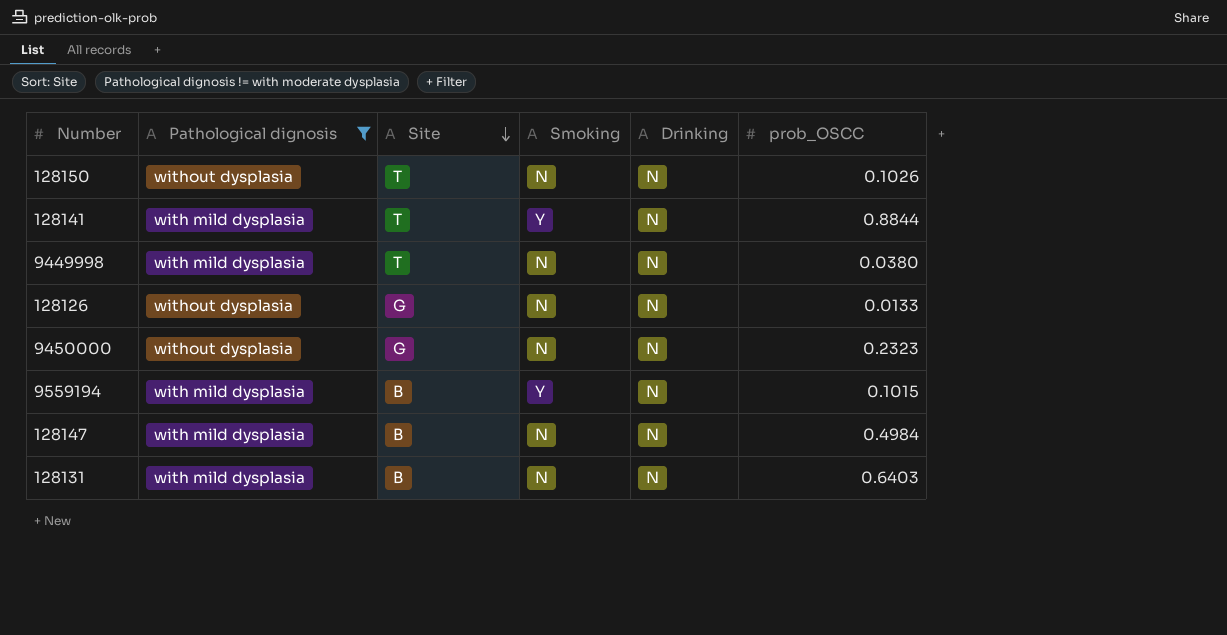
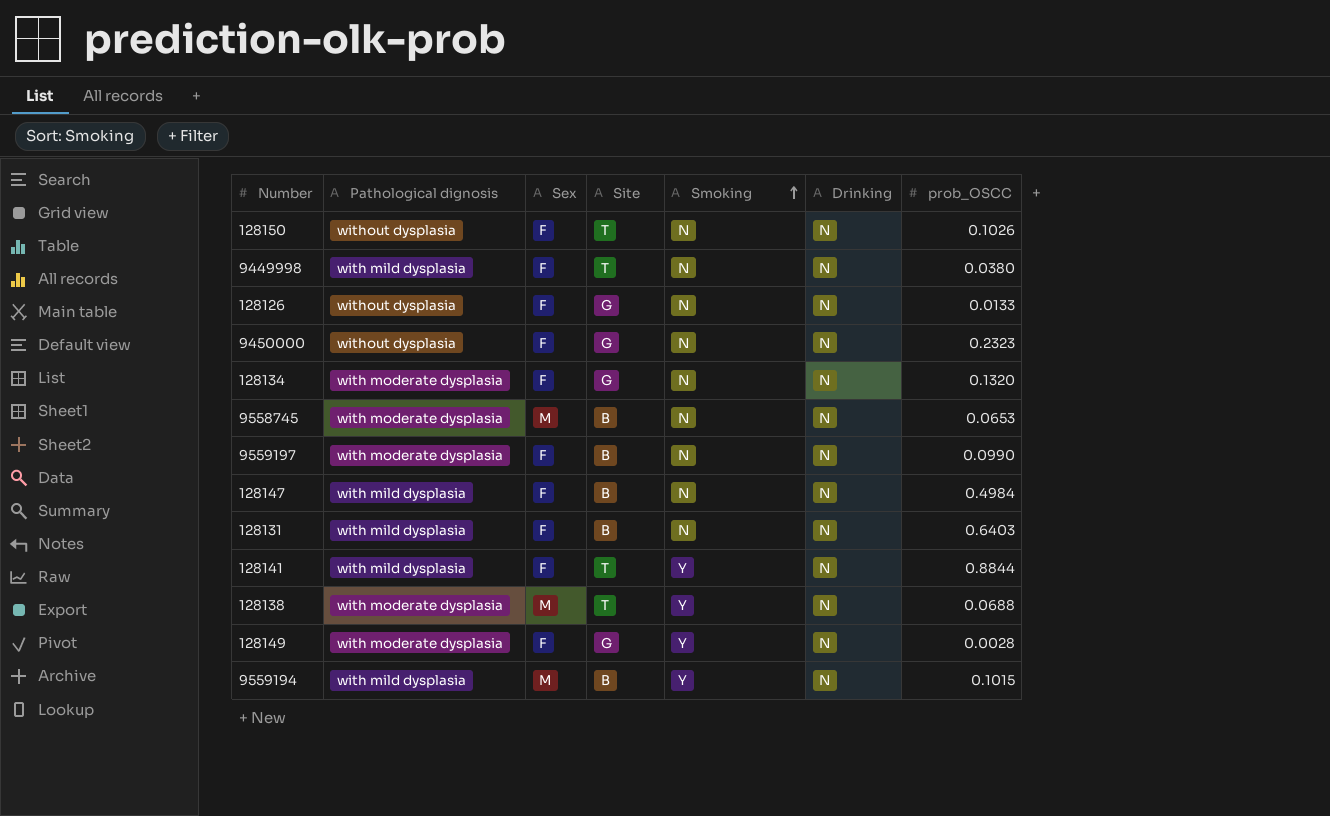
filter: Pathological dignosis != with moderate dysplasia -> none
row order: Site descending -> Smoking ascending
column Sex | position: none -> 3

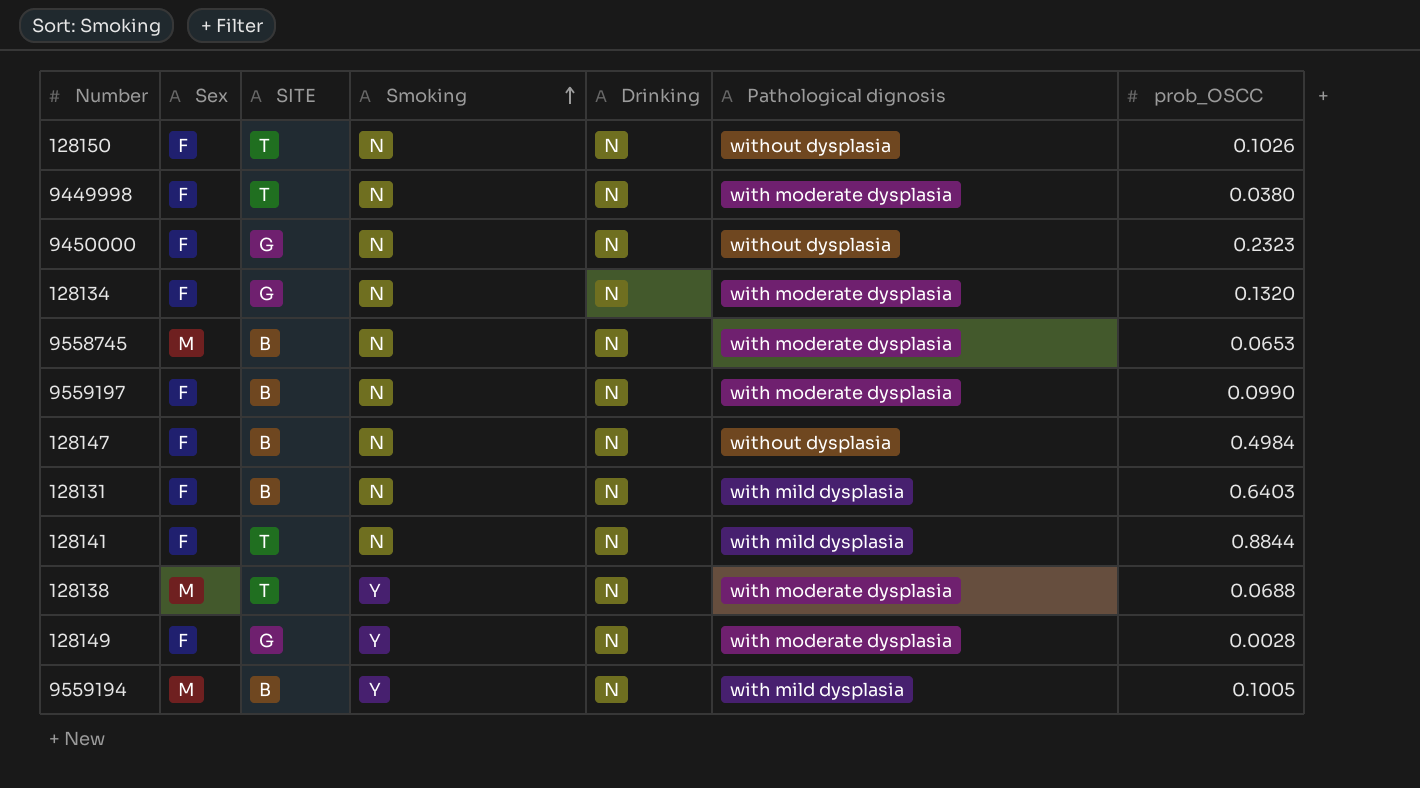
column name: Site -> SITE
column Pathological dignosis | position: 2 -> 6
row 128126: without dysplasia | F | G | N | N | 0.0133 -> none
9449998 | Pathological dignosis: with mild dysplasia -> with moderate dysplasia
128147 | Pathological dignosis: with mild dysplasia -> without dysplasia
128141 | Smoking: Y -> N
9559194 | prob_OSCC: 0.1015 -> 0.1005

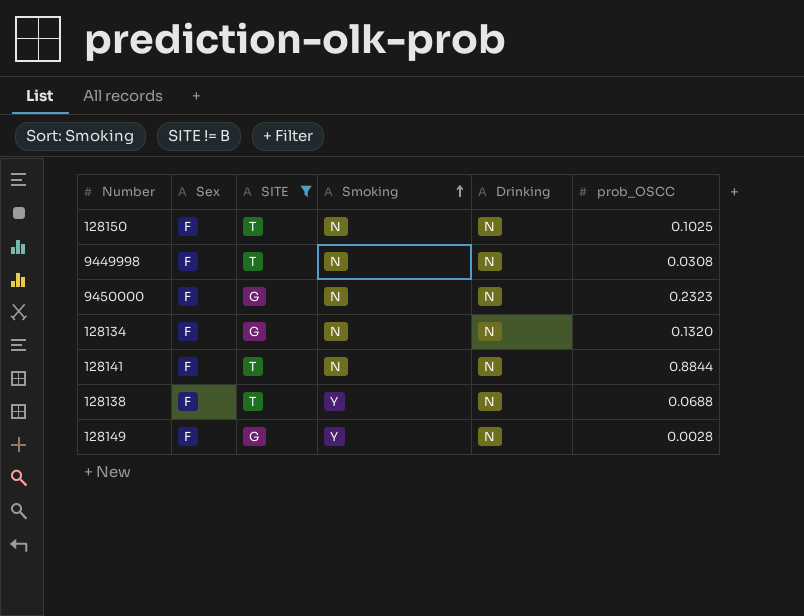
filter: none -> SITE != B
column Pathological dignosis | position: 6 -> none
128150 | prob_OSCC: 0.1026 -> 0.1025
9449998 | prob_OSCC: 0.0380 -> 0.0308
128138 | Sex: M -> F

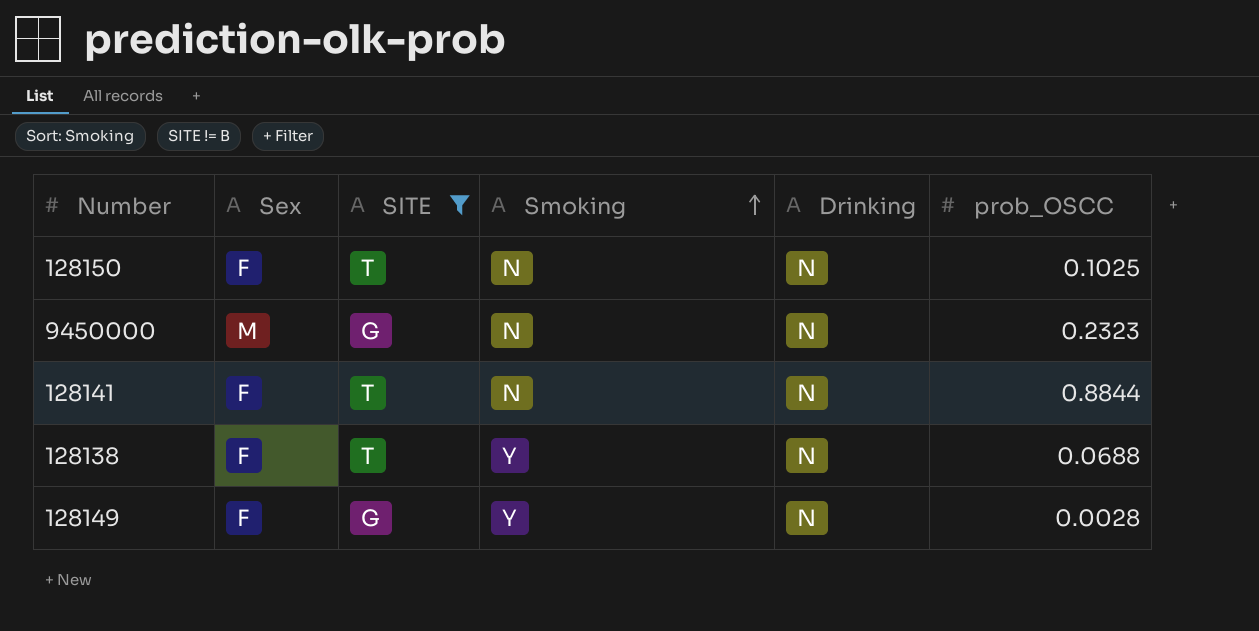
row 9449998: F | T | N | N | 0.0308 -> none
row 128134: F | G | N | N | 0.1320 -> none
9450000 | Sex: F -> M

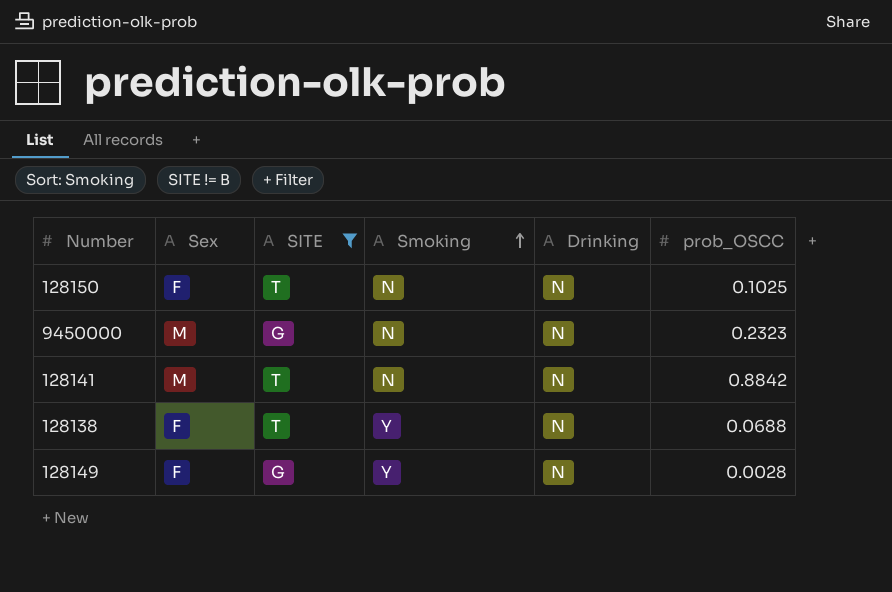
128141 | Sex: F -> M
128141 | prob_OSCC: 0.8844 -> 0.8842

